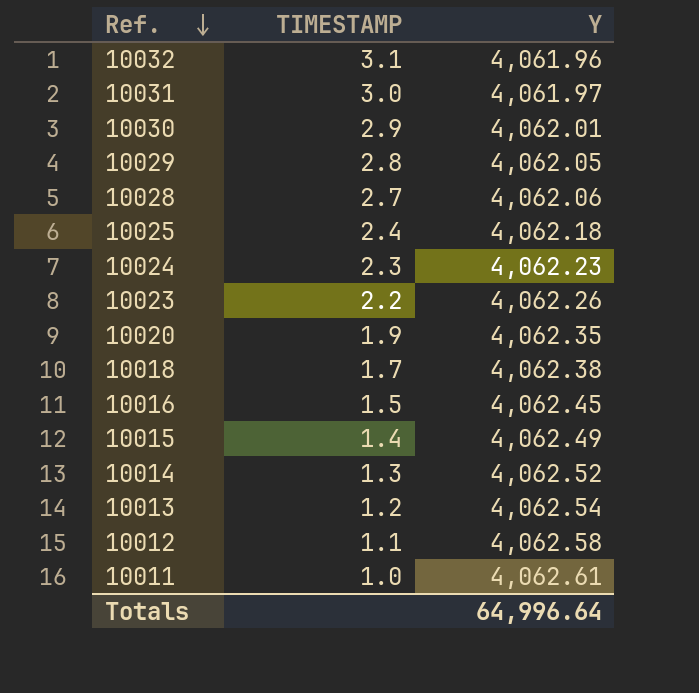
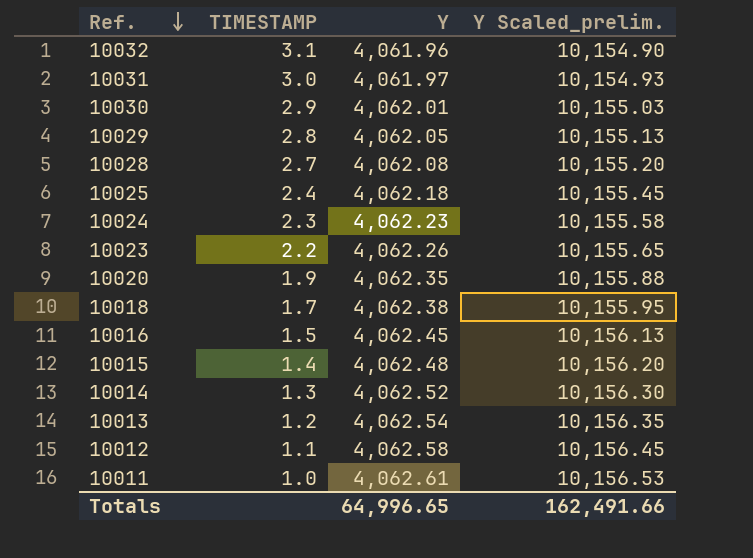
column Y Scaled_prelim. | formula: none -> [Y] * 2.5
10028 | Y: 4,062.06 -> 4,062.08
10015 | Y: 4,062.49 -> 4,062.48
Totals | Y: 64,996.64 -> 64,996.65

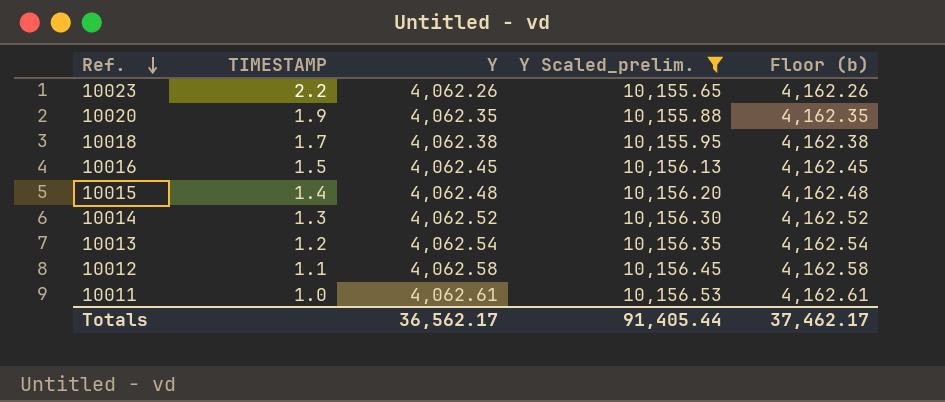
filter: none -> Y Scaled_prelim. >= 10,155.65
column Floor (b) | formula: none -> [Y] + 100
Totals | Y: 64,996.65 -> 36,562.17
Totals | Y Scaled_prelim.: 162,491.66 -> 91,405.44

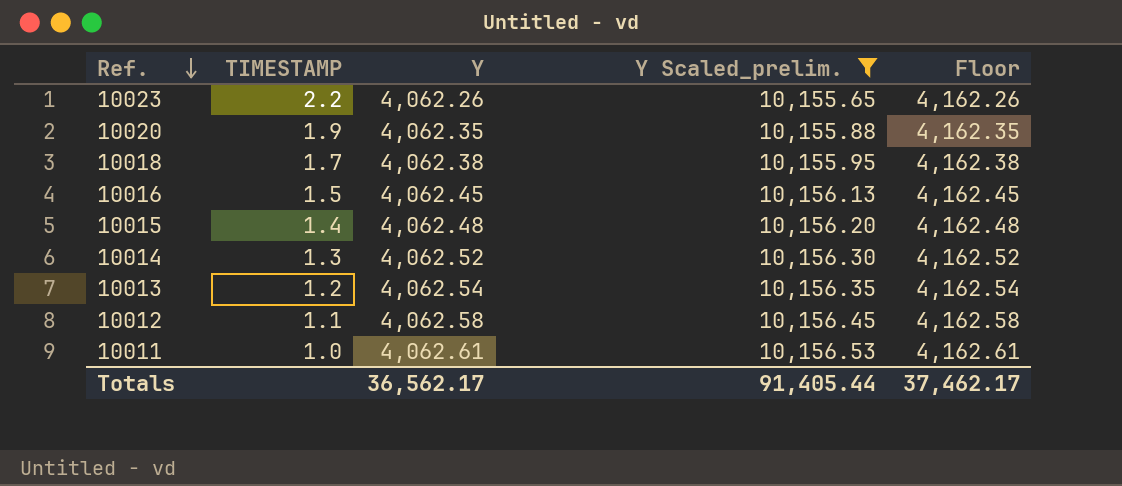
column name: Floor (b) -> Floor

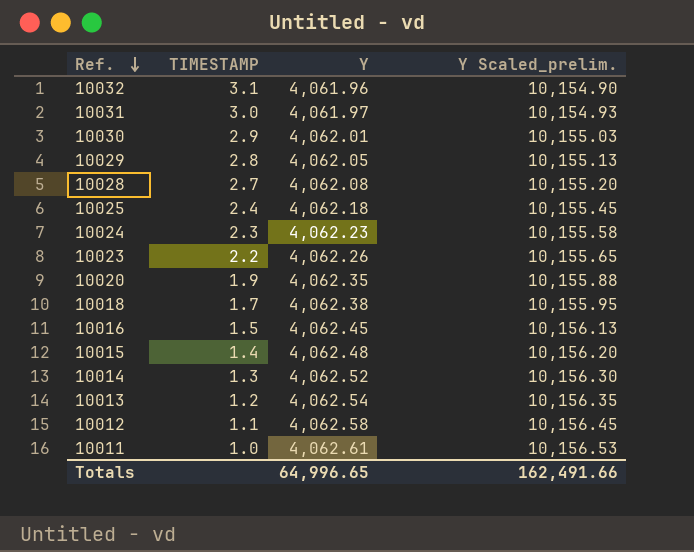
filter: Y Scaled_prelim. >= 10,155.65 -> none
column Floor | formula: [Y] + 100 -> none
Totals | Y: 36,562.17 -> 64,996.65
Totals | Y Scaled_prelim.: 91,405.44 -> 162,491.66

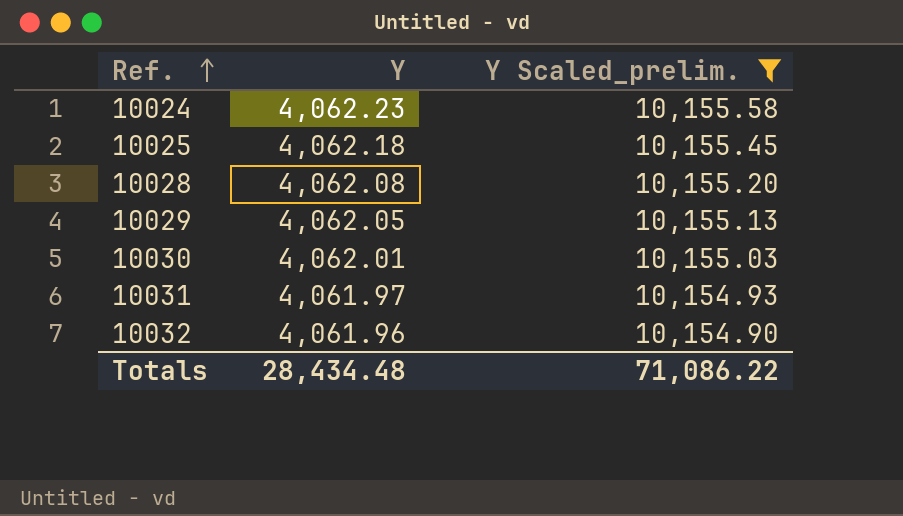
filter: none -> Y Scaled_prelim. <= 10,155.58
row order: Ref. descending -> Ref. ascending
column TIMESTAMP | position: 2 -> none
Totals | Y: 64,996.65 -> 28,434.48
Totals | Y Scaled_prelim.: 162,491.66 -> 71,086.22

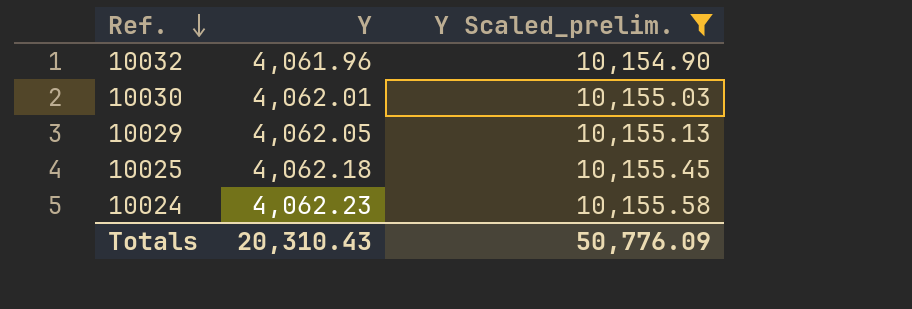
row order: Ref. ascending -> Ref. descending
row 10028: 4,062.08 | 10,155.20 -> none
row 10031: 4,061.97 | 10,154.93 -> none
Totals | Y: 28,434.48 -> 20,310.43
Totals | Y Scaled_prelim.: 71,086.22 -> 50,776.09

